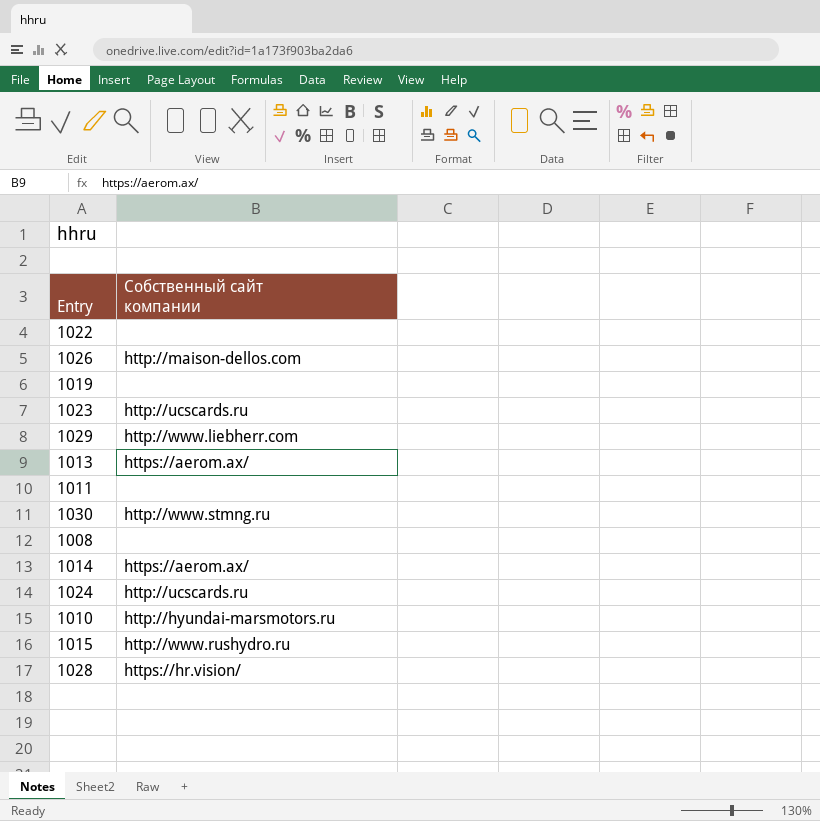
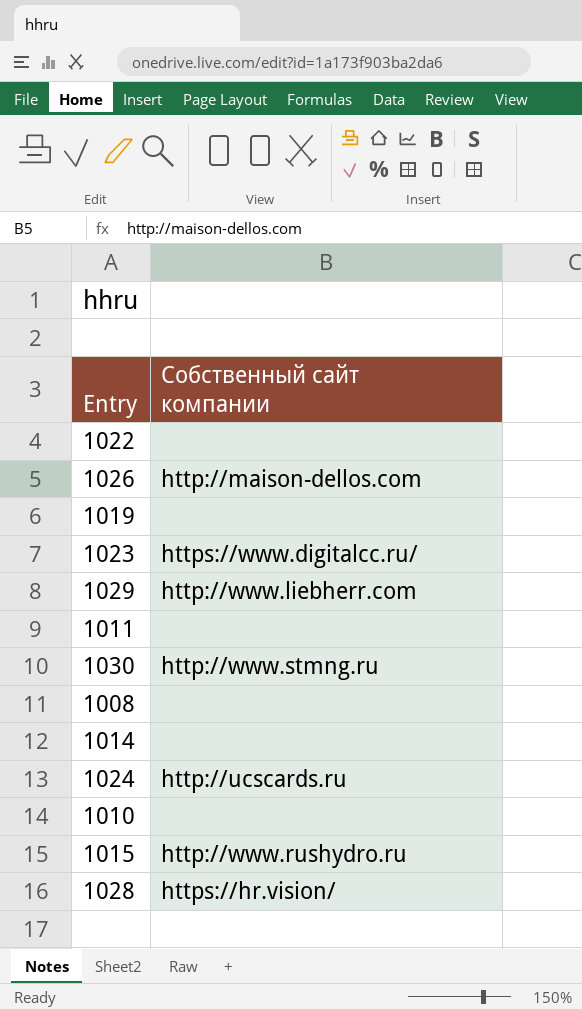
row 1013: https://aerom.ax/ -> none
1023 | Собственный сайт компании: http://ucscards.ru -> https://www.digitalcc.ru/
1014 | Собственный сайт компании: https://aerom.ax/ -> none
1010 | Собственный сайт компании: http://hyundai-marsmotors.ru -> none

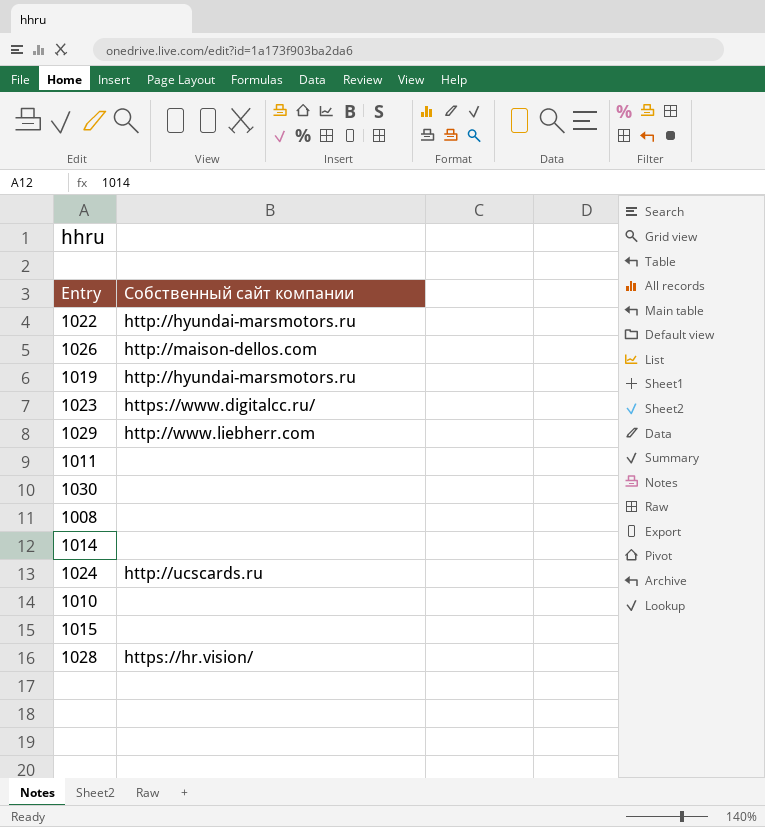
1022 | Собственный сайт компании: none -> http://hyundai-marsmotors.ru
1019 | Собственный сайт компании: none -> http://hyundai-marsmotors.ru
1030 | Собственный сайт компании: http://www.stmng.ru -> none
1015 | Собственный сайт компании: http://www.rushydro.ru -> none

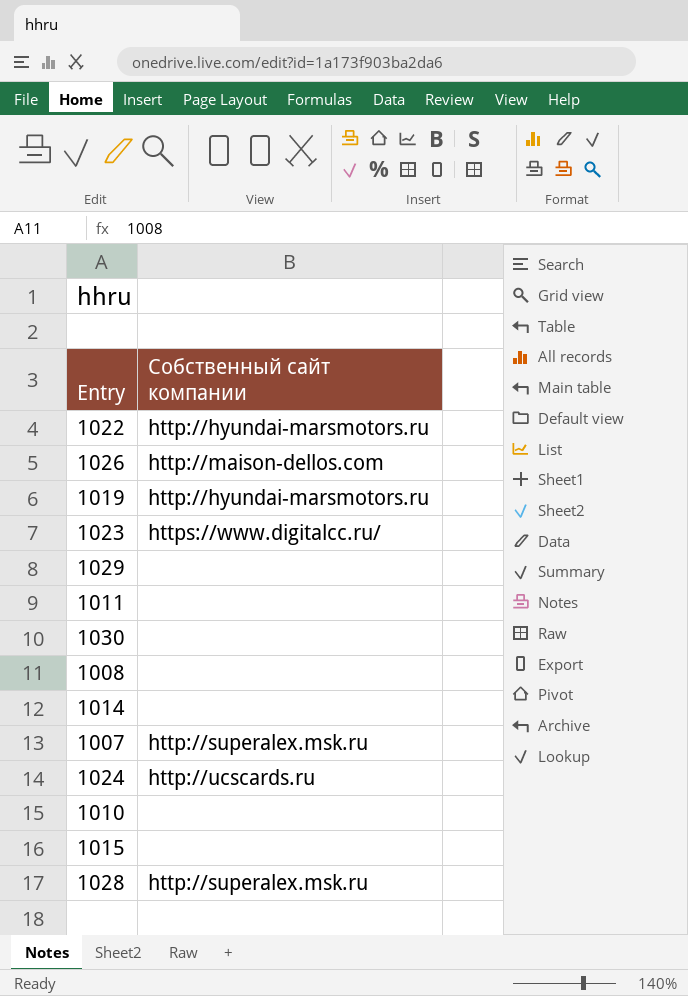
1029 | Собственный сайт компании: http://www.liebherr.com -> none
row 1007: none -> http://superalex.msk.ru
1028 | Собственный сайт компании: https://hr.vision/ -> http://superalex.msk.ru

